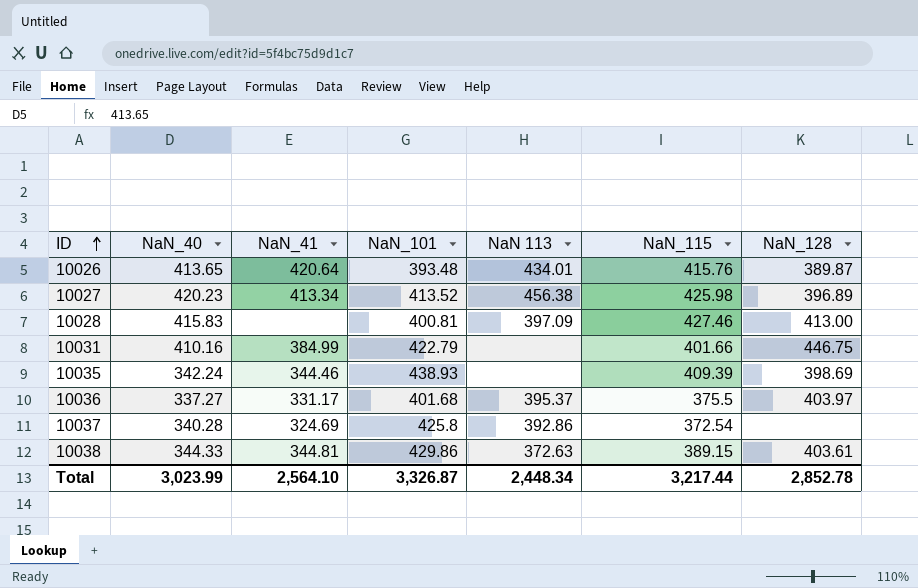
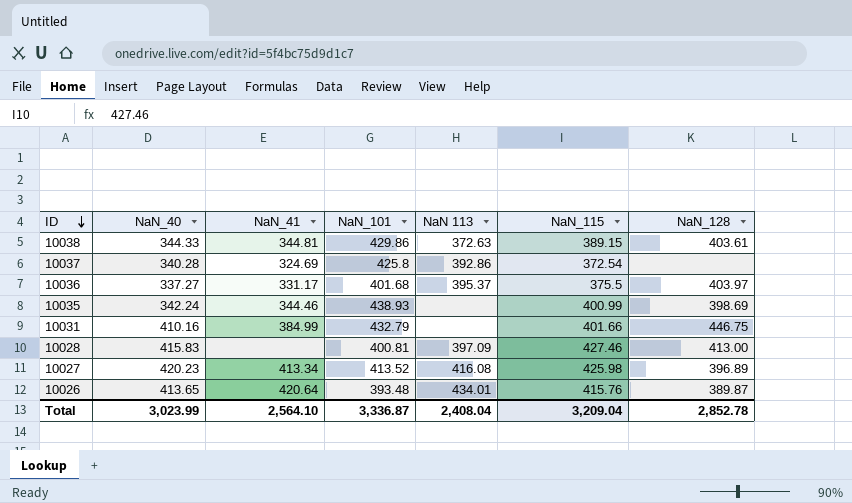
row order: ID ascending -> ID descending
10035 | NaN_115: 409.39 -> 400.99
10031 | NaN_101: 422.79 -> 432.79
10027 | NaN 113: 456.38 -> 416.08
Total | NaN_101: 3,326.87 -> 3,336.87
Total | NaN 113: 2,448.34 -> 2,408.04
Total | NaN_115: 3,217.44 -> 3,209.04

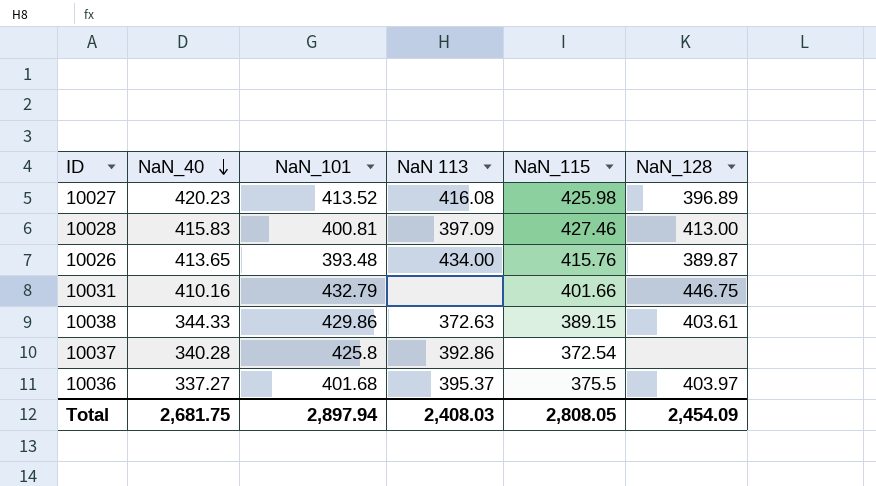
row order: ID descending -> NaN_40 descending
column NaN_41 | position: 3 -> none
row 10035: 342.24 | 344.46 | 438.93 | none | 400.99 | 398.69 -> none
10026 | NaN 113: 434.01 -> 434.00
Total | NaN_40: 3,023.99 -> 2,681.75
Total | NaN_101: 3,336.87 -> 2,897.94
Total | NaN 113: 2,408.04 -> 2,408.03
Total | NaN_115: 3,209.04 -> 2,808.05
Total | NaN_128: 2,852.78 -> 2,454.09

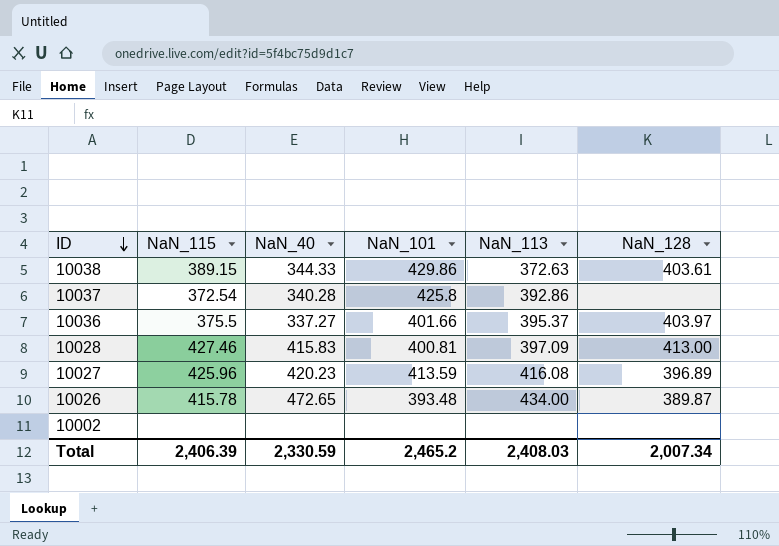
row order: NaN_40 descending -> ID descending
column NaN_115 | position: 5 -> 2
column name: NaN 113 -> NaN_113
row 10031: 410.16 | 432.79 | none | 401.66 | 446.75 -> none
10036 | NaN_101: 401.68 -> 401.66
10027 | NaN_115: 425.98 -> 425.96
10027 | NaN_101: 413.52 -> 413.59
10026 | NaN_115: 415.76 -> 415.78
10026 | NaN_40: 413.65 -> 472.65
row 10002: none -> none | none | none | none | none
Total | NaN_115: 2,808.05 -> 2,406.39
Total | NaN_40: 2,681.75 -> 2,330.59
Total | NaN_101: 2,897.94 -> 2,465.2
Total | NaN_128: 2,454.09 -> 2,007.34

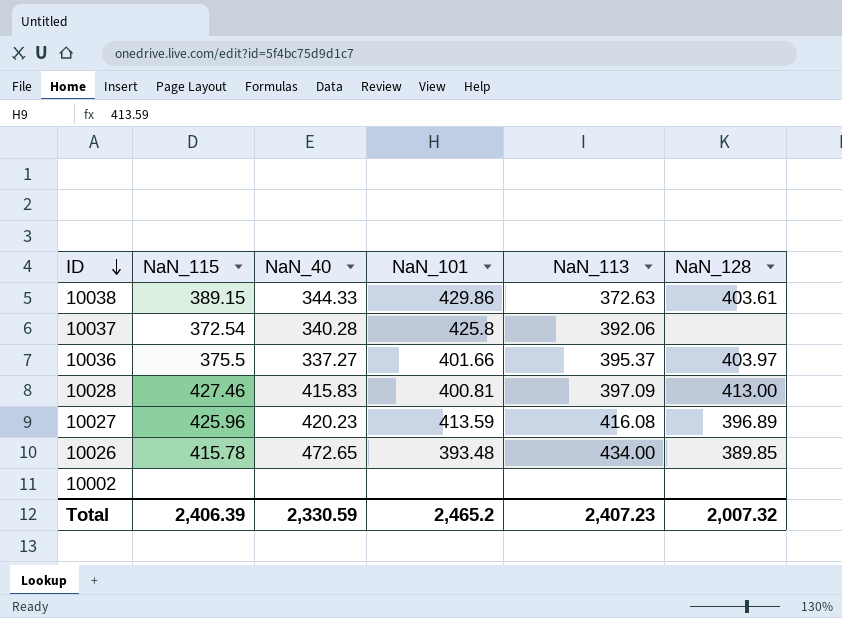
10037 | NaN_113: 392.86 -> 392.06
10026 | NaN_128: 389.87 -> 389.85
Total | NaN_113: 2,408.03 -> 2,407.23
Total | NaN_128: 2,007.34 -> 2,007.32

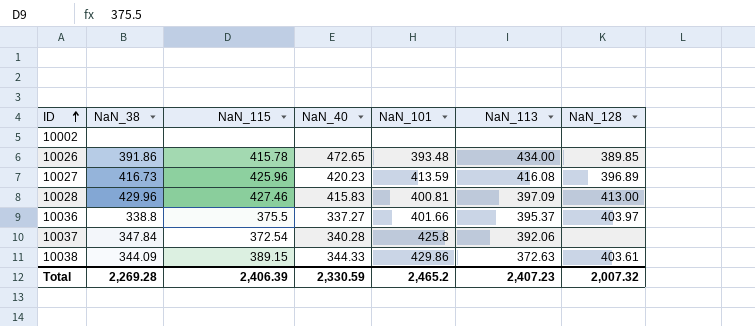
row order: ID descending -> ID ascending
column NaN_38 | position: none -> 2

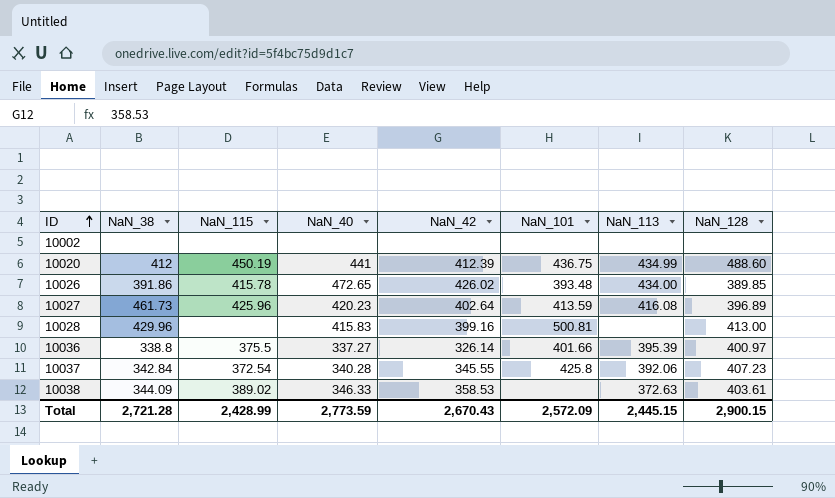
column NaN_42 | position: none -> 5
row 10020: none -> 412 | 450.19 | 441 | 412.39 | 436.75 | 434.99 | 488.60
10027 | NaN_38: 416.73 -> 461.73
10028 | NaN_115: 427.46 -> none
10028 | NaN_101: 400.81 -> 500.81
10028 | NaN_113: 397.09 -> none
10036 | NaN_113: 395.37 -> 395.39
10036 | NaN_128: 403.97 -> 400.97
10037 | NaN_38: 347.84 -> 342.84
10037 | NaN_128: none -> 407.23
10038 | NaN_115: 389.15 -> 389.02
10038 | NaN_40: 344.33 -> 346.33
10038 | NaN_101: 429.86 -> none
Total | NaN_38: 2,269.28 -> 2,721.28
Total | NaN_115: 2,406.39 -> 2,428.99
Total | NaN_40: 2,330.59 -> 2,773.59
Total | NaN_101: 2,465.2 -> 2,572.09
Total | NaN_113: 2,407.23 -> 2,445.15
Total | NaN_128: 2,007.32 -> 2,900.15

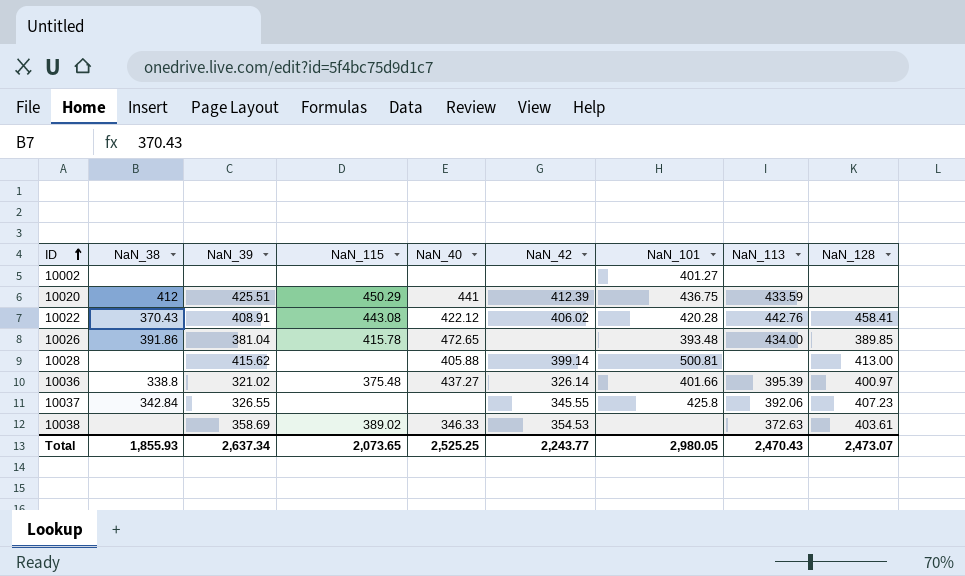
column NaN_39 | position: none -> 3
row 10027: 461.73 | 425.96 | 420.23 | 402.64 | 413.59 | 416.08 | 396.89 -> none
10002 | NaN_101: none -> 401.27
10020 | NaN_115: 450.19 -> 450.29
10020 | NaN_113: 434.99 -> 433.59
10020 | NaN_128: 488.60 -> none
row 10022: none -> 370.43 | 408.91 | 443.08 | 422.12 | 406.02 | 420.28 | 442.76 | 458.41
10026 | NaN_42: 426.02 -> none
10028 | NaN_38: 429.96 -> none
10028 | NaN_40: 415.83 -> 405.88
10028 | NaN_42: 399.16 -> 399.14
10036 | NaN_115: 375.5 -> 375.48
10036 | NaN_40: 337.27 -> 437.27
10037 | NaN_115: 372.54 -> none
10037 | NaN_40: 340.28 -> none
10038 | NaN_38: 344.09 -> none
10038 | NaN_42: 358.53 -> 354.53
Total | NaN_38: 2,721.28 -> 1,855.93
Total | NaN_115: 2,428.99 -> 2,073.65
Total | NaN_40: 2,773.59 -> 2,525.25
Total | NaN_42: 2,670.43 -> 2,243.77
Total | NaN_101: 2,572.09 -> 2,980.05
Total | NaN_113: 2,445.15 -> 2,470.43
Total | NaN_128: 2,900.15 -> 2,473.07

